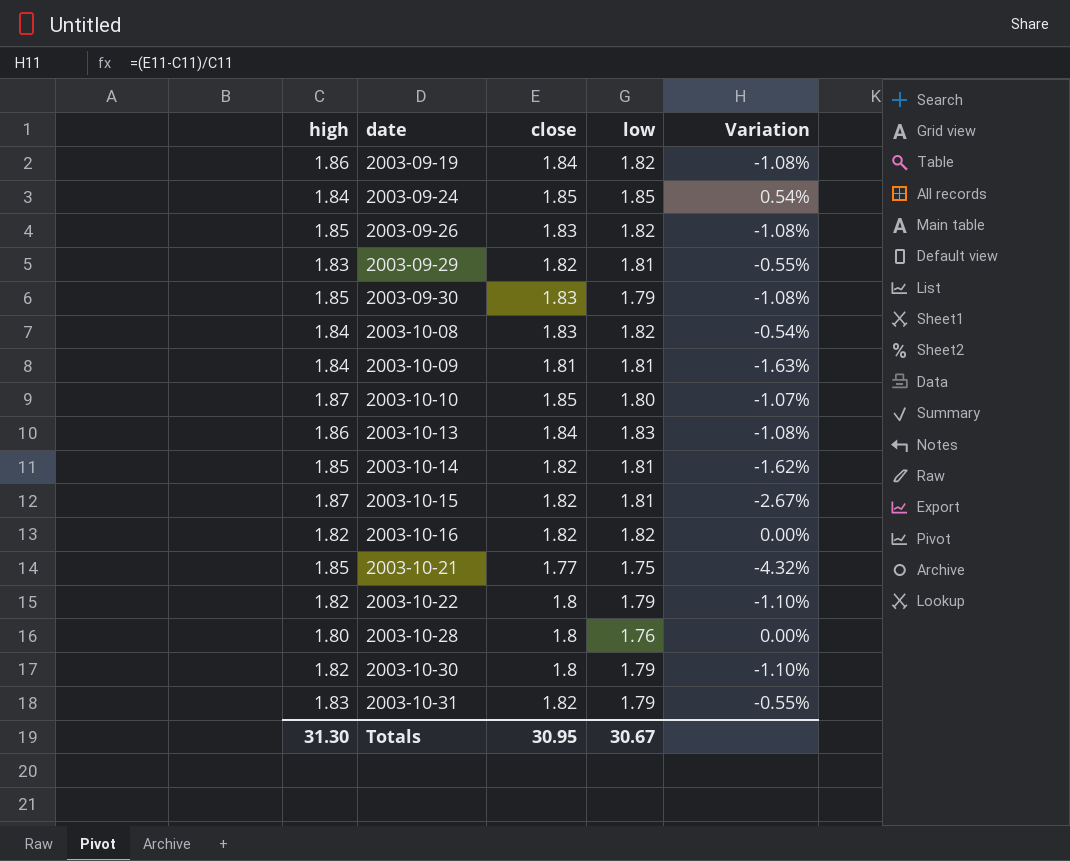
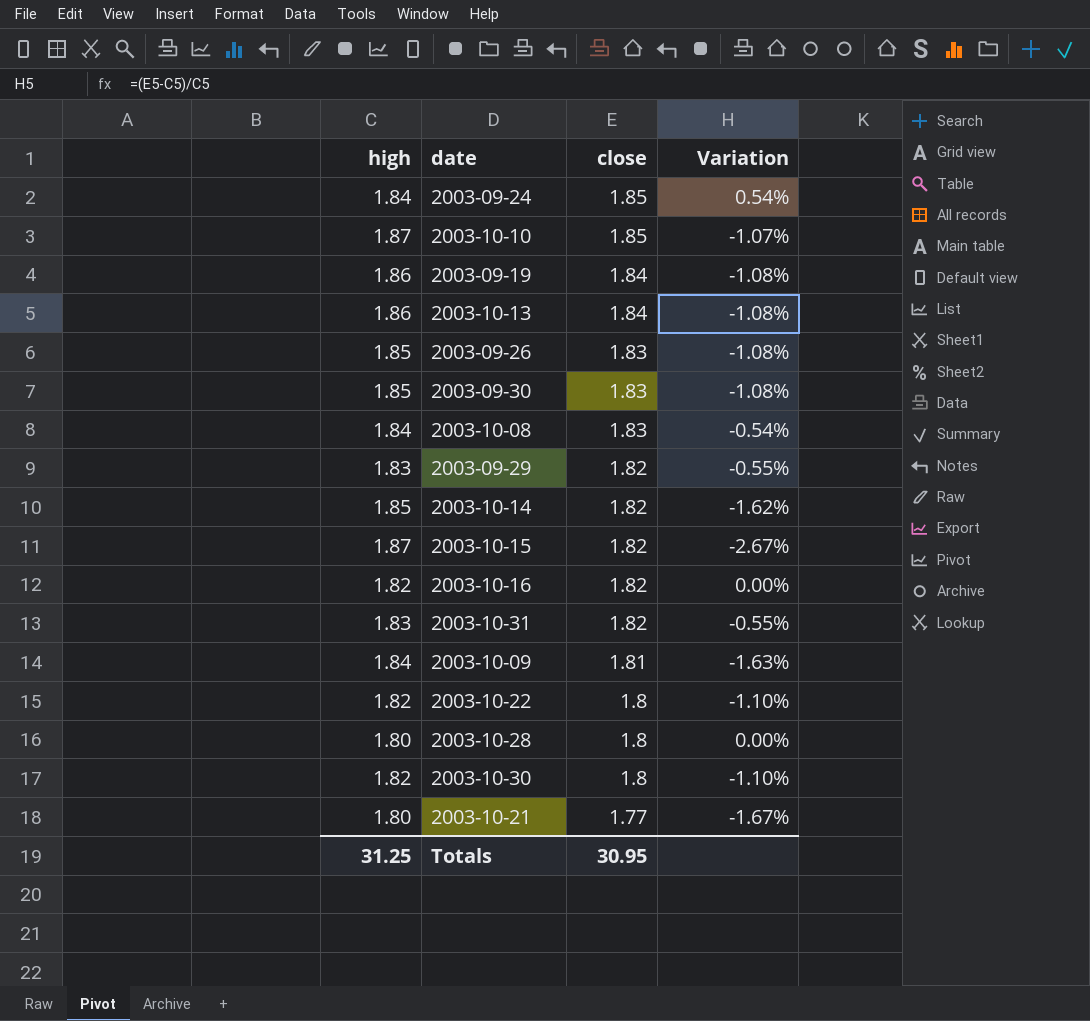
row order: date ascending -> close descending
column low | position: 4 -> none
2003-10-21 | high: 1.85 -> 1.80
2003-10-21 | Variation: -4.32% -> -1.67%
Totals | high: 31.30 -> 31.25

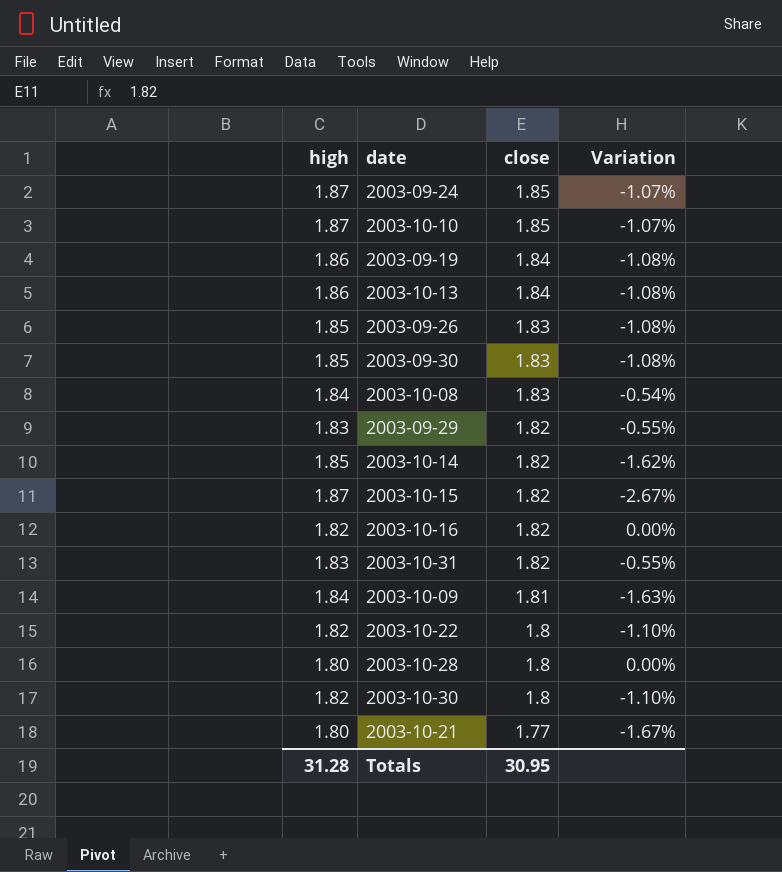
2003-09-24 | high: 1.84 -> 1.87
2003-09-24 | Variation: 0.54% -> -1.07%
Totals | high: 31.25 -> 31.28

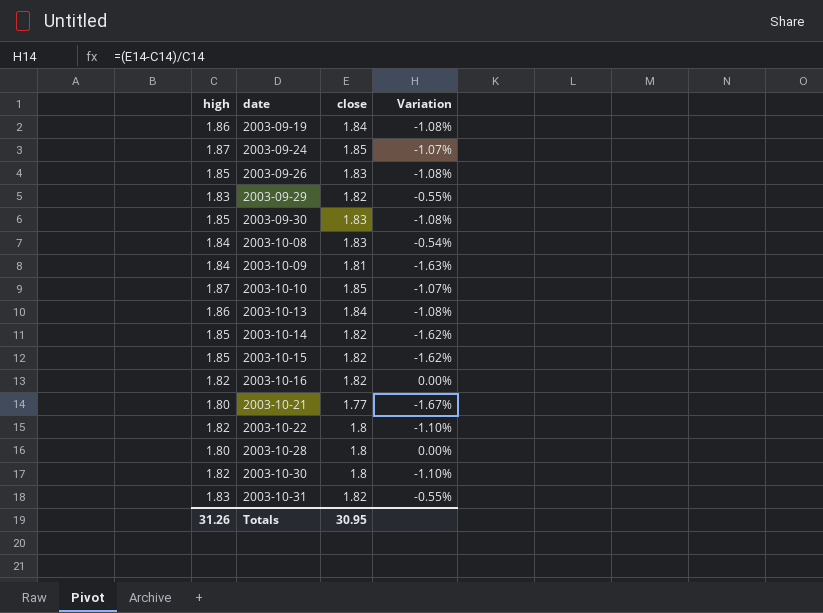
row order: close descending -> date ascending
2003-10-15 | high: 1.87 -> 1.85
2003-10-15 | Variation: -2.67% -> -1.62%
Totals | high: 31.28 -> 31.26

